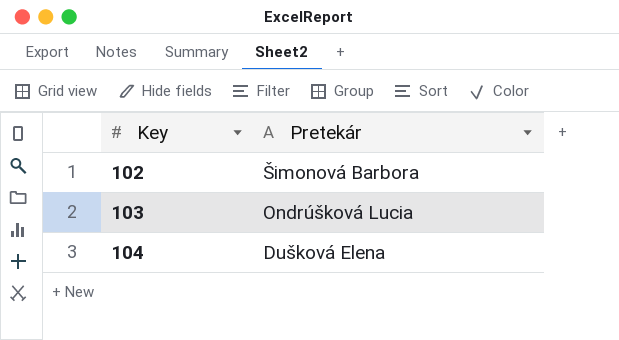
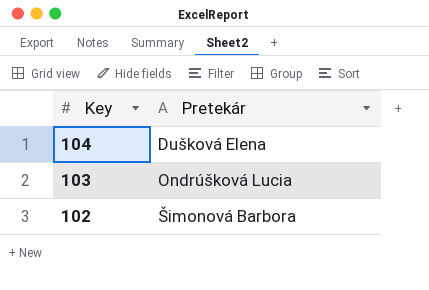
row order: Key ascending -> Key descending

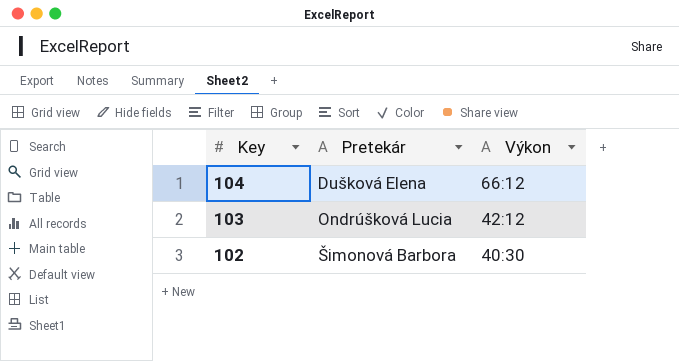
column Výkon | position: none -> 3

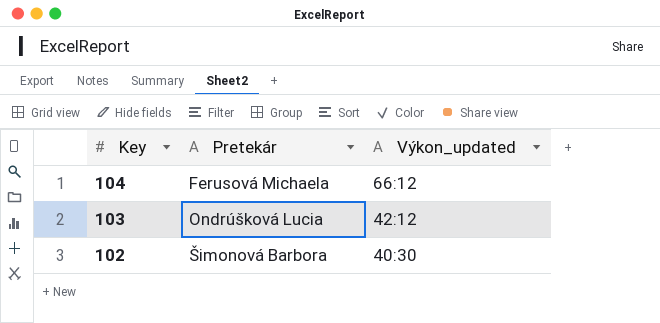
column name: Výkon -> Výkon_updated
104 | Pretekár: Dušková Elena -> Ferusová Michaela

